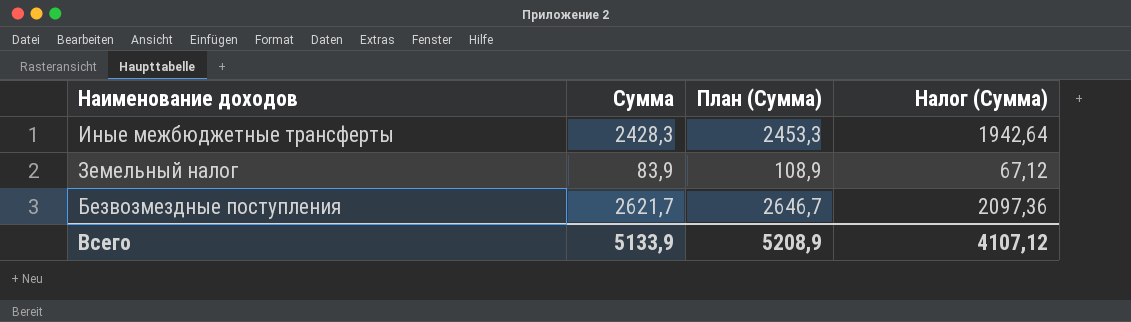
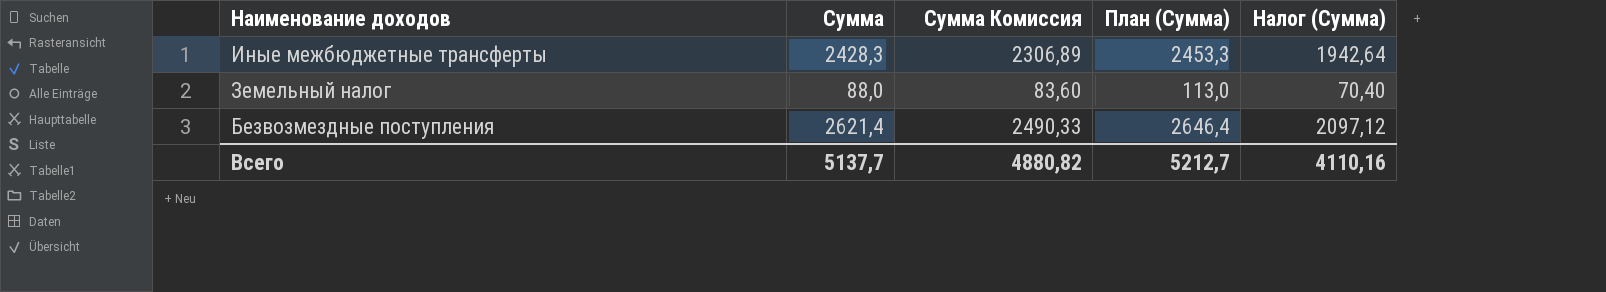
column Сумма Комиссия | formula: none -> [Сумма] * 0,95
Земельный налог | Сумма: 83,9 -> 88,0
Земельный налог | План (Сумма): 108,9 -> 113,0
Земельный налог | Налог (Сумма): 67,12 -> 70,40
Безвозмездные поступления | Сумма: 2621,7 -> 2621,4
Безвозмездные поступления | План (Сумма): 2646,7 -> 2646,4
Безвозмездные поступления | Налог (Сумма): 2097,36 -> 2097,12
Всего | Сумма: 5133,9 -> 5137,7
Всего | План (Сумма): 5208,9 -> 5212,7
Всего | Налог (Сумма): 4107,12 -> 4110,16

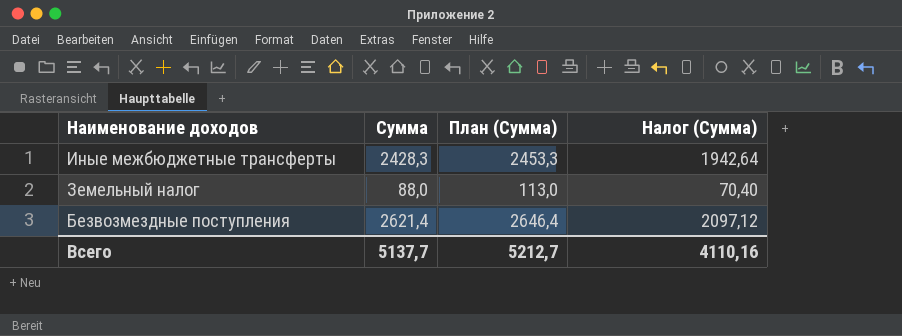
column Сумма Комиссия | formula: [Сумма] * 0,95 -> none

